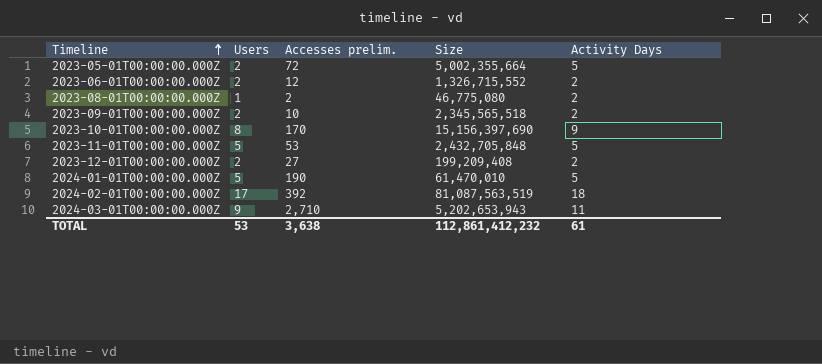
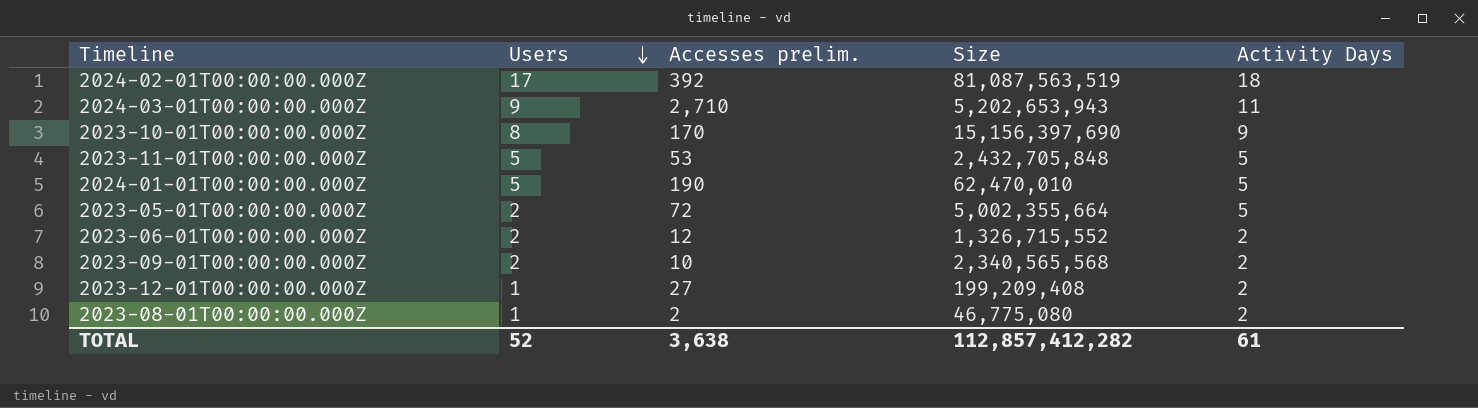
row order: Timeline ascending -> Users descending
2024-01-01T00:00:00.000Z | Size: 61,470,010 -> 62,470,010
2023-09-01T00:00:00.000Z | Size: 2,345,565,518 -> 2,340,565,568
2023-12-01T00:00:00.000Z | Users: 2 -> 1
TOTAL | Users: 53 -> 52
TOTAL | Size: 112,861,412,232 -> 112,857,412,282

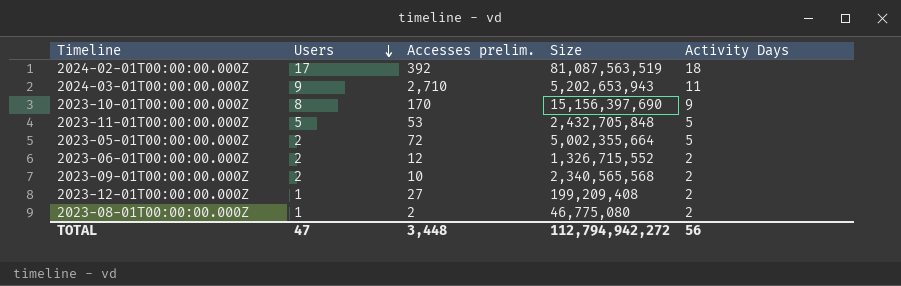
row 2024-01-01T00:00:00.000Z: 5 | 190 | 62,470,010 | 5 -> none
TOTAL | Users: 52 -> 47
TOTAL | Accesses prelim.: 3,638 -> 3,448
TOTAL | Size: 112,857,412,282 -> 112,794,942,272
TOTAL | Activity Days: 61 -> 56

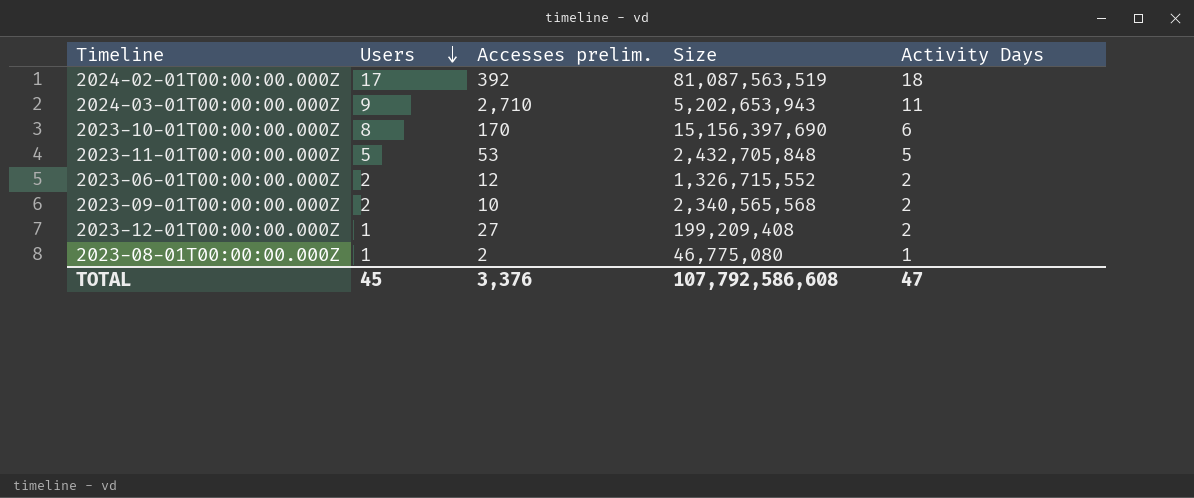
row 2023-05-01T00:00:00.000Z: 2 | 72 | 5,002,355,664 | 5 -> none
2023-10-01T00:00:00.000Z | Activity Days: 9 -> 6
2023-08-01T00:00:00.000Z | Activity Days: 2 -> 1
TOTAL | Users: 47 -> 45
TOTAL | Accesses prelim.: 3,448 -> 3,376
TOTAL | Size: 112,794,942,272 -> 107,792,586,608
TOTAL | Activity Days: 56 -> 47

